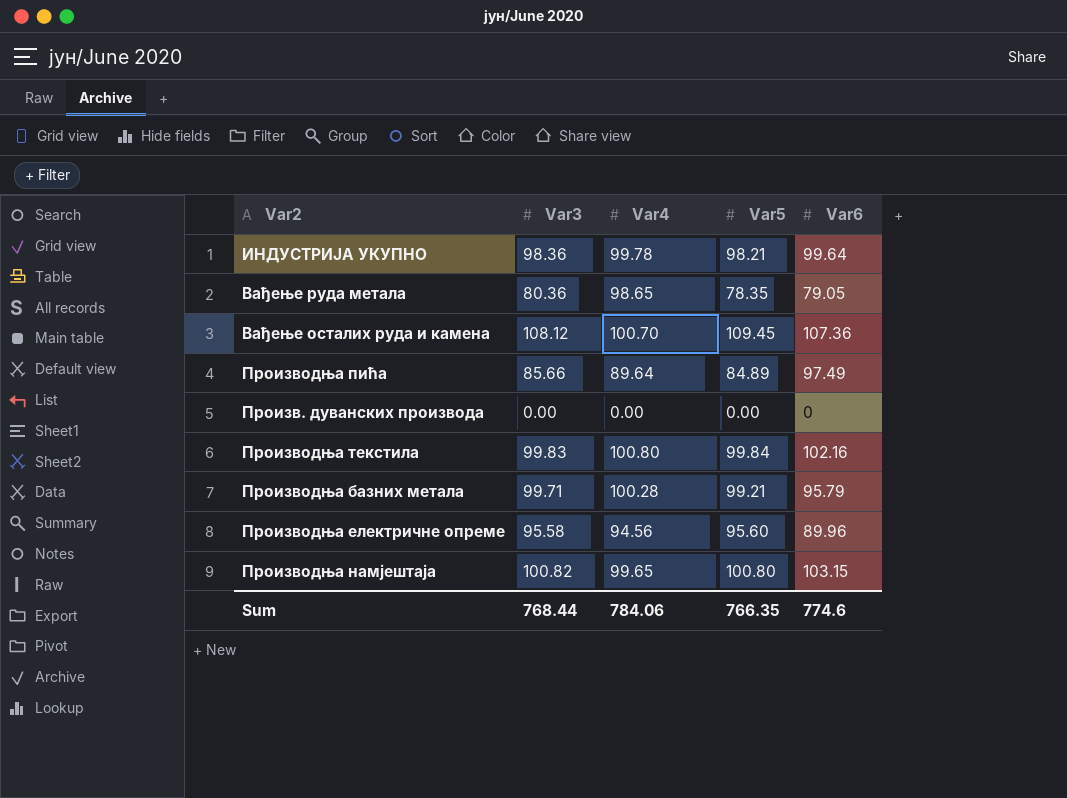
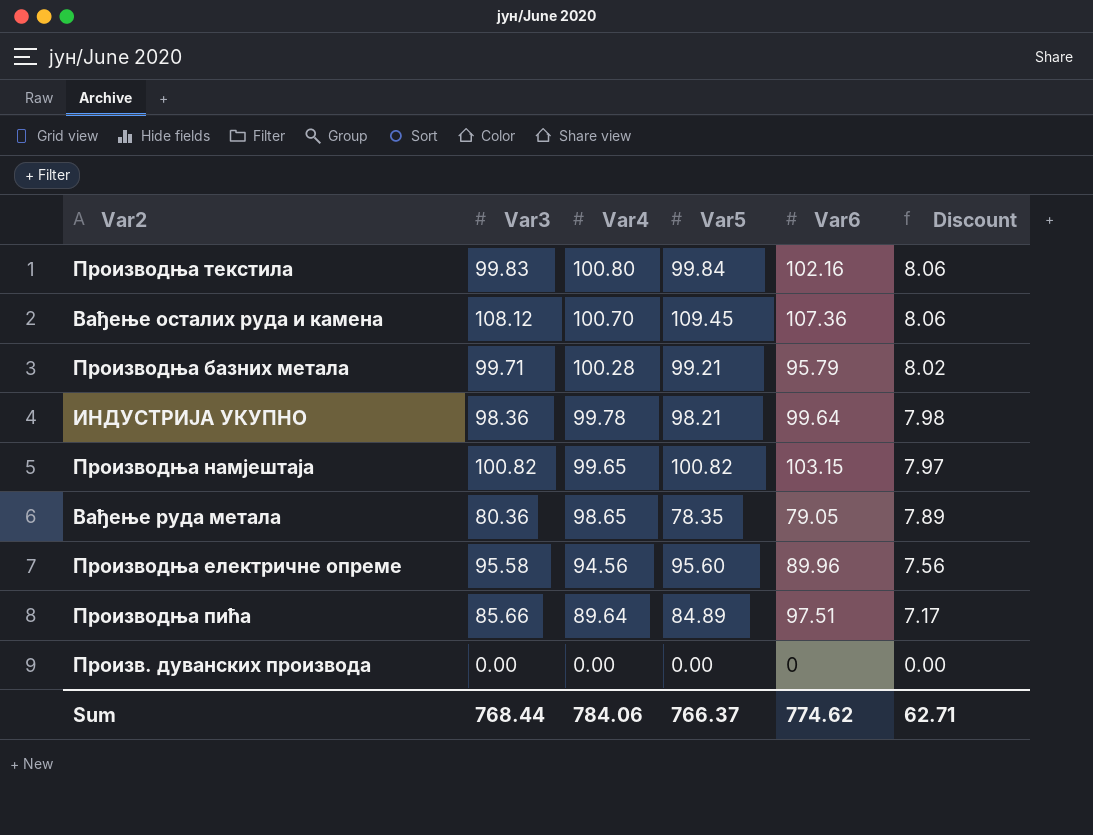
row order: none -> Var4 descending
column Discount | formula: none -> [Var4] * 0.08
Производња намјештаја | Var5: 100.80 -> 100.82
Производња пића | Var6: 97.49 -> 97.51
Sum | Var5: 766.35 -> 766.37
Sum | Var6: 774.6 -> 774.62

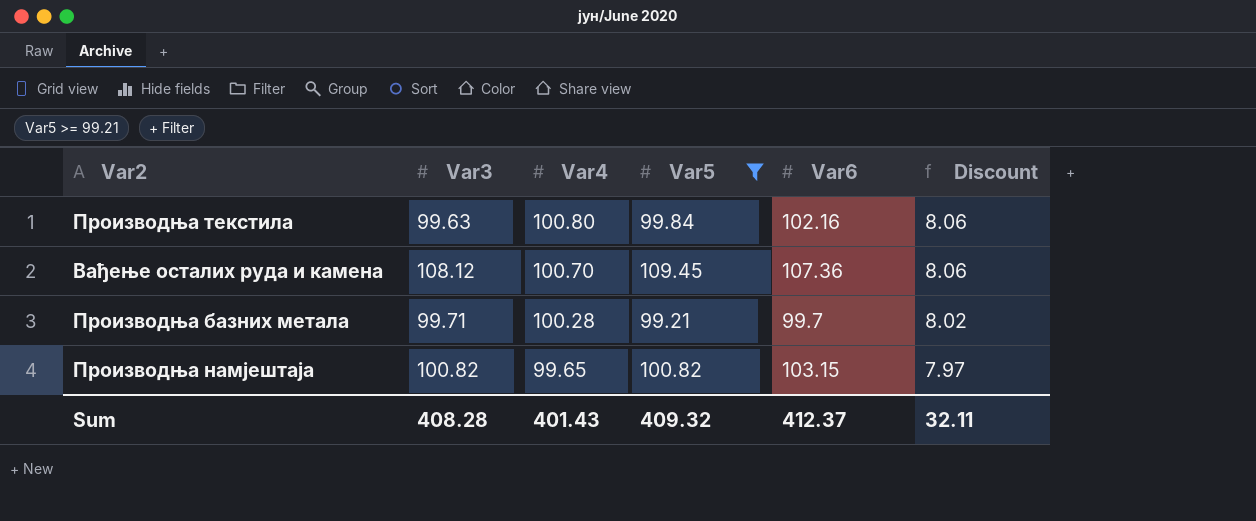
filter: none -> Var5 >= 99.21
Производња текстила | Var3: 99.83 -> 99.63
Производња базних метала | Var6: 95.79 -> 99.7
Sum | Var3: 768.44 -> 408.28
Sum | Var4: 784.06 -> 401.43
Sum | Var5: 766.37 -> 409.32
Sum | Var6: 774.62 -> 412.37
Sum | Discount: 62.71 -> 32.11

